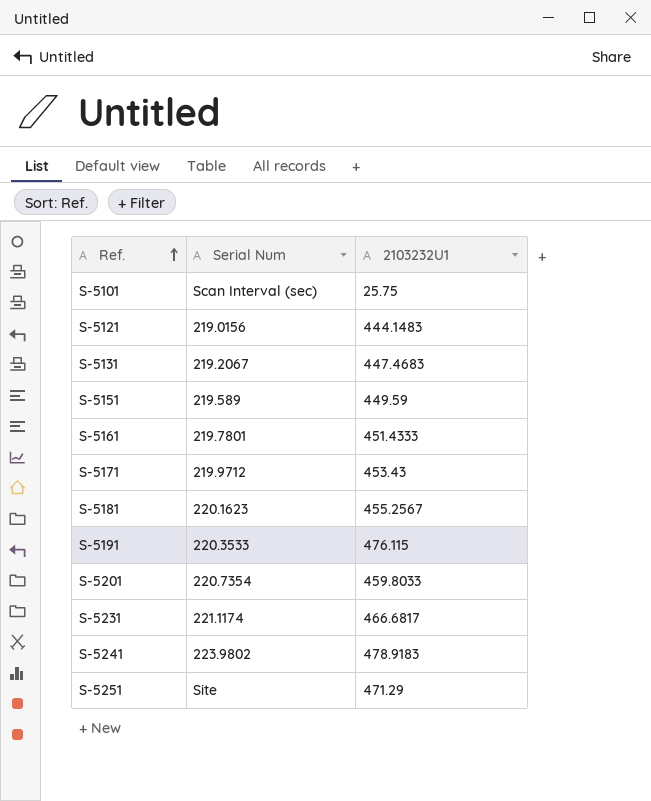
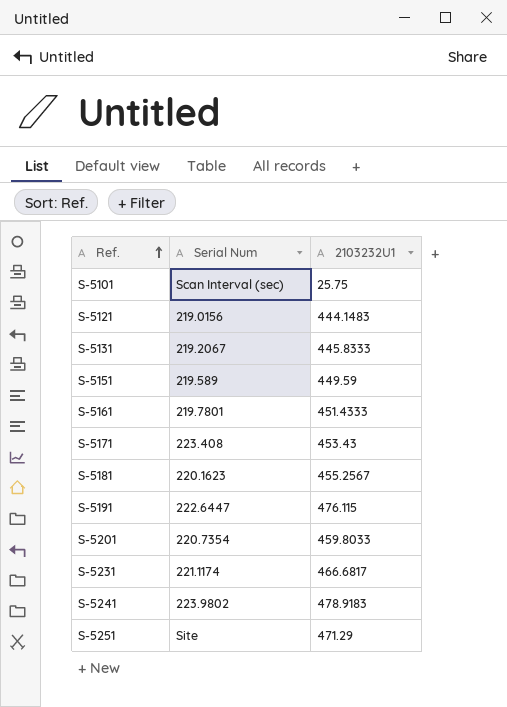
S-5131 | 2103232U1: 447.4683 -> 445.8333
S-5171 | Serial Num: 219.9712 -> 223.408
S-5191 | Serial Num: 220.3533 -> 222.6447

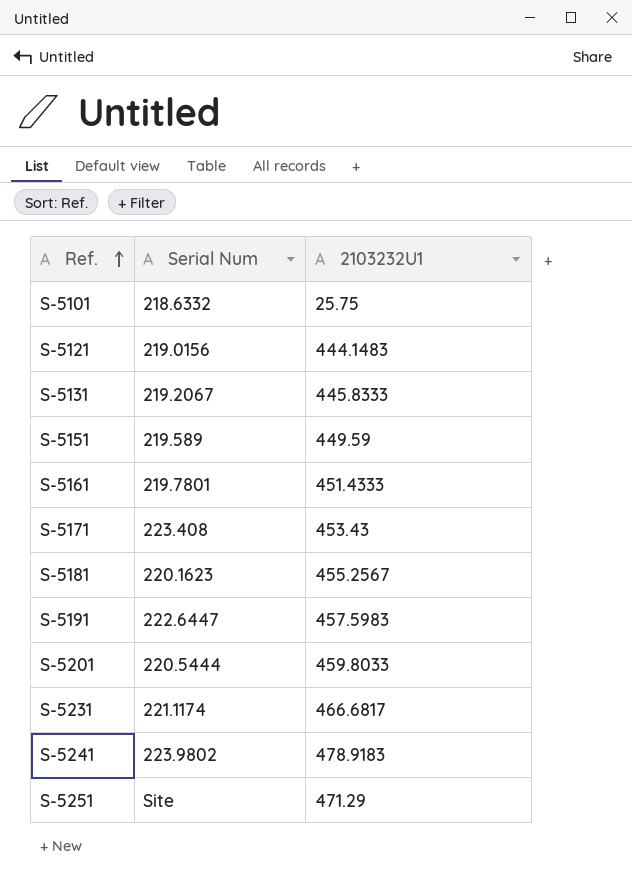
S-5101 | Serial Num: Scan Interval (sec) -> 218.6332
S-5191 | 2103232U1: 476.115 -> 457.5983
S-5201 | Serial Num: 220.7354 -> 220.5444

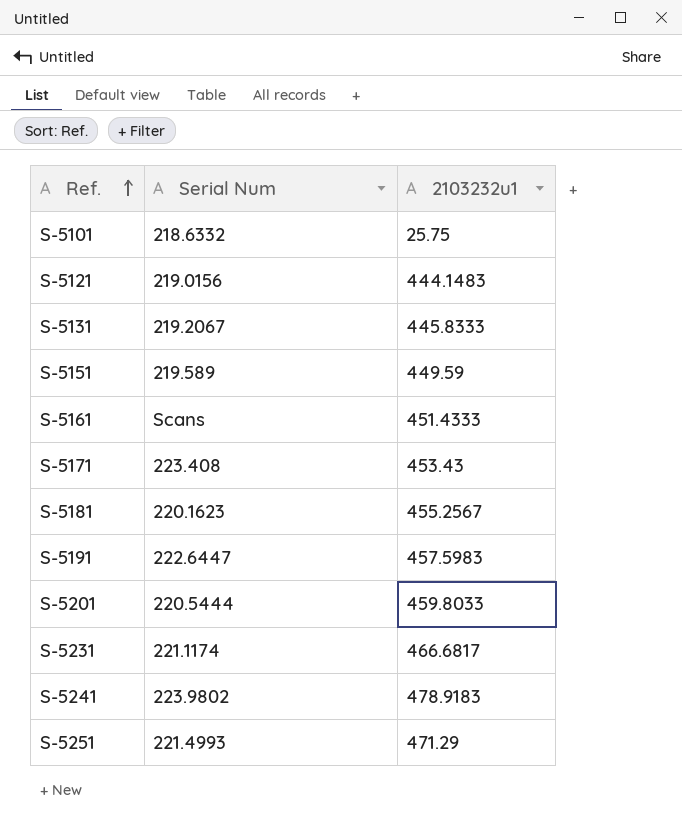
column name: 2103232U1 -> 2103232u1
S-5161 | Serial Num: 219.7801 -> Scans
S-5251 | Serial Num: Site -> 221.4993

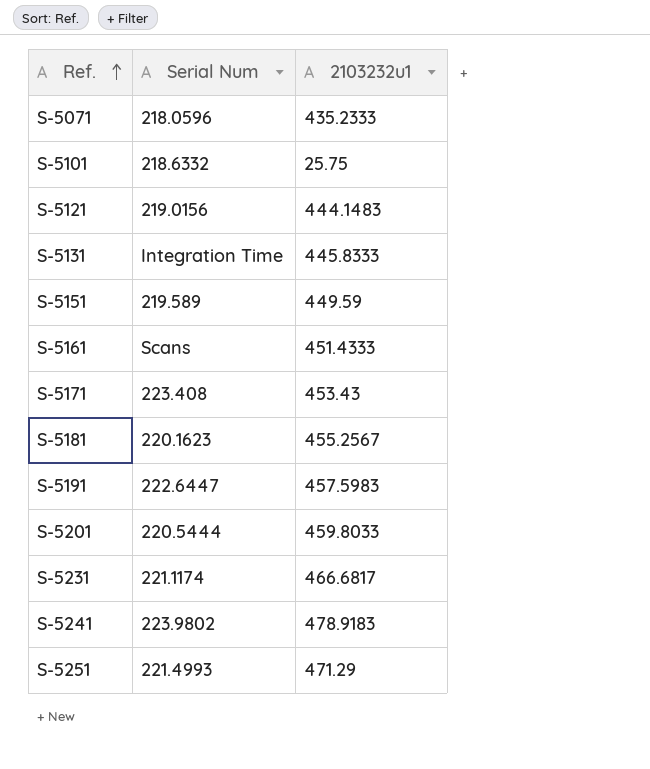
row S-5071: none -> 218.0596 | 435.2333
S-5131 | Serial Num: 219.2067 -> Integration Time

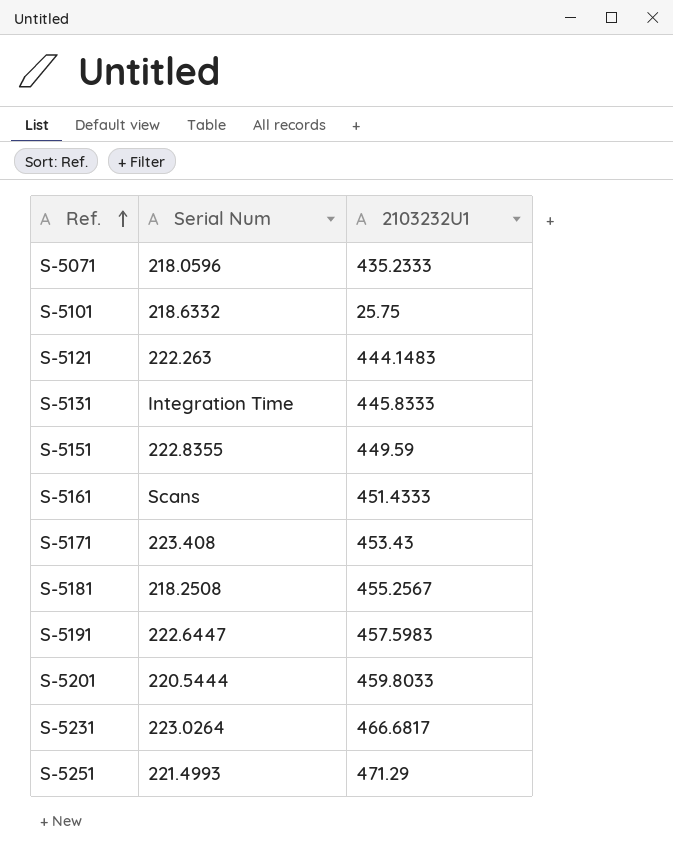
column name: 2103232u1 -> 2103232U1
row S-5241: 223.9802 | 478.9183 -> none
S-5121 | Serial Num: 219.0156 -> 222.263
S-5151 | Serial Num: 219.589 -> 222.8355
S-5181 | Serial Num: 220.1623 -> 218.2508
S-5231 | Serial Num: 221.1174 -> 223.0264

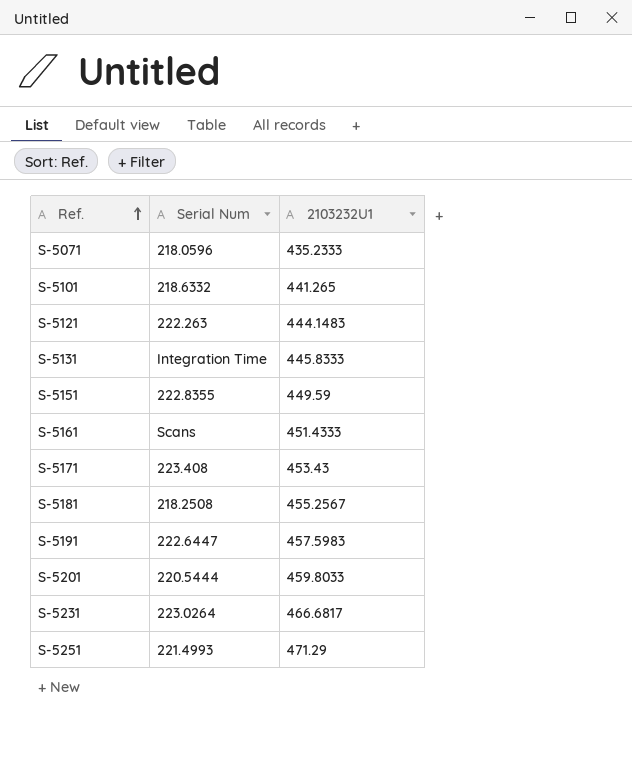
S-5101 | 2103232U1: 25.75 -> 441.265

